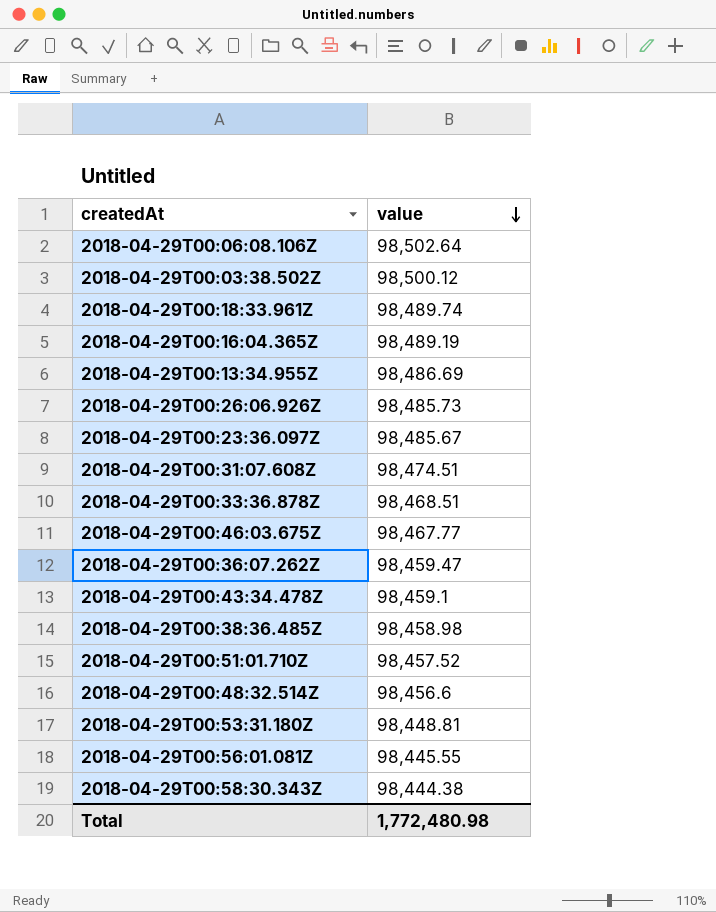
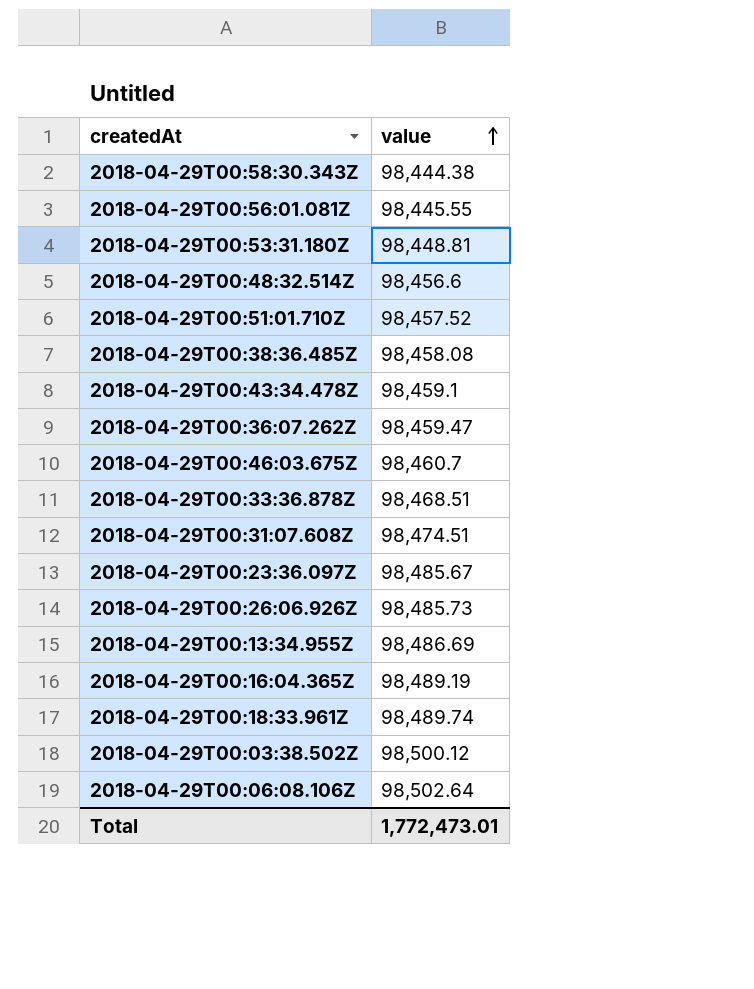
row order: value descending -> value ascending
2018-04-29T00:38:36.485Z | value: 98,458.98 -> 98,458.08
2018-04-29T00:46:03.675Z | value: 98,467.77 -> 98,460.7
Total | value: 1,772,480.98 -> 1,772,473.01

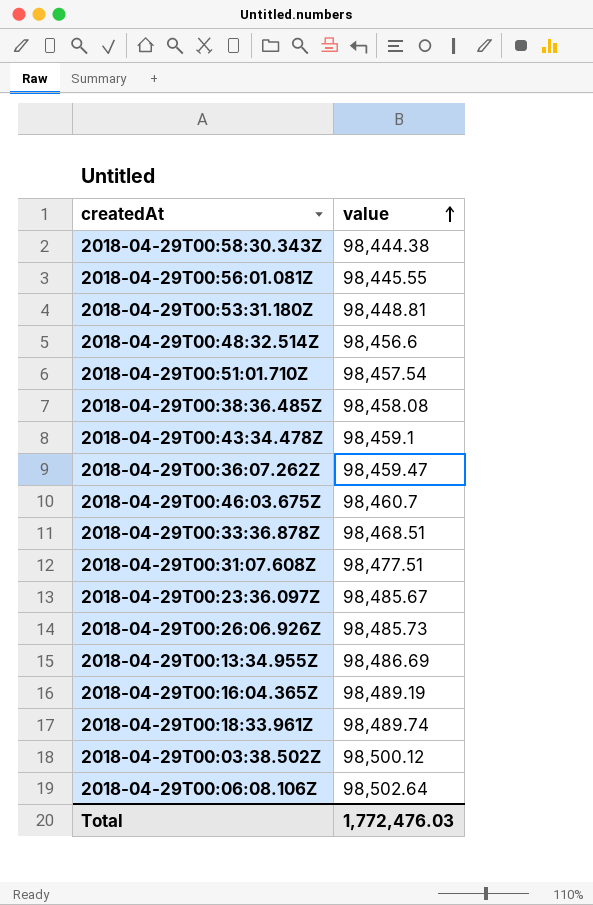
2018-04-29T00:51:01.710Z | value: 98,457.52 -> 98,457.54
2018-04-29T00:31:07.608Z | value: 98,474.51 -> 98,477.51
Total | value: 1,772,473.01 -> 1,772,476.03

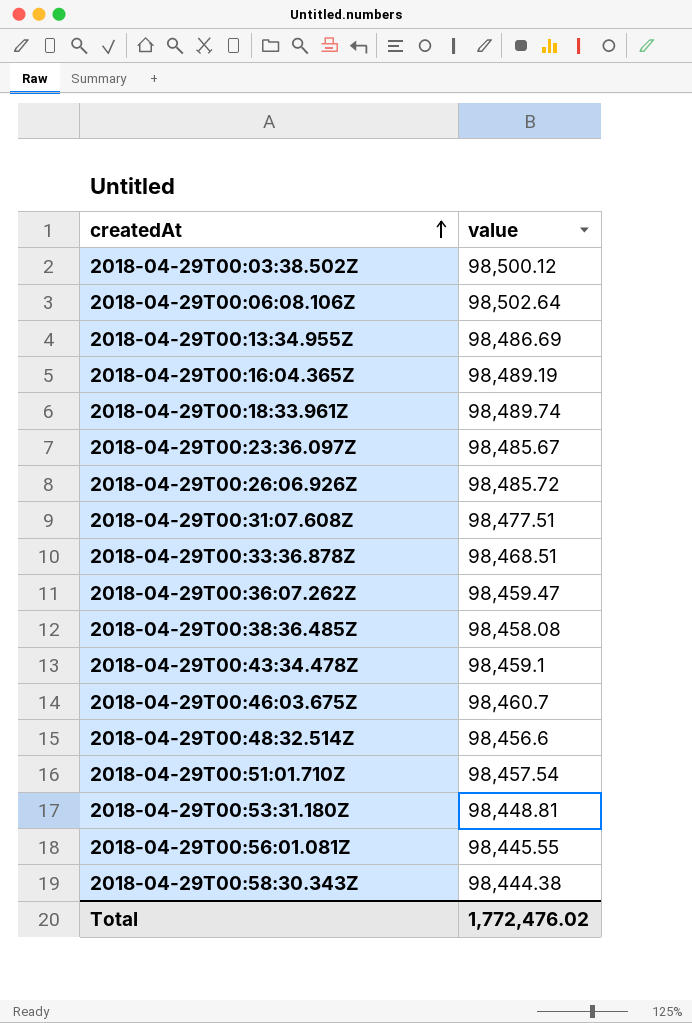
row order: value ascending -> createdAt ascending
2018-04-29T00:26:06.926Z | value: 98,485.73 -> 98,485.72
Total | value: 1,772,476.03 -> 1,772,476.02

